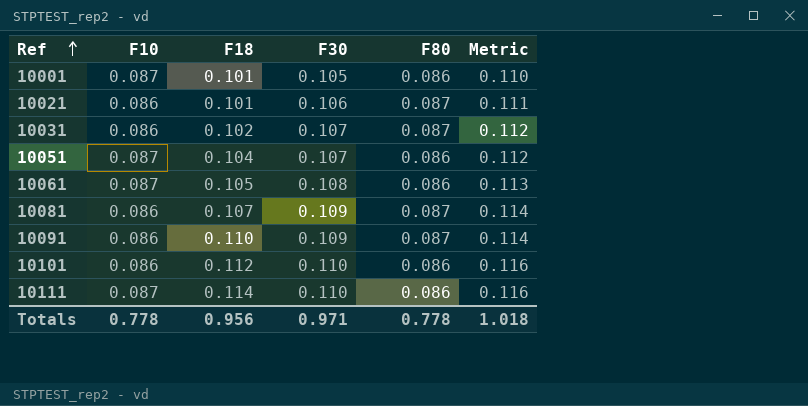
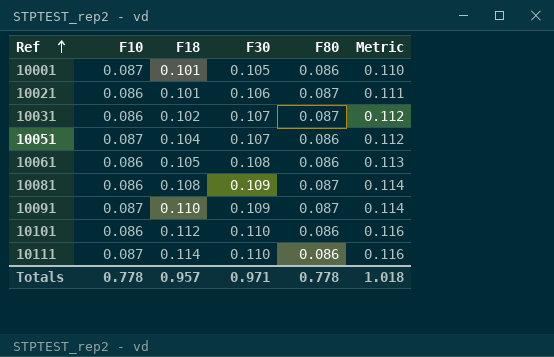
10061 | F10: 0.087 -> 0.086
10081 | F18: 0.107 -> 0.108
10091 | F10: 0.086 -> 0.087
Totals | F18: 0.956 -> 0.957

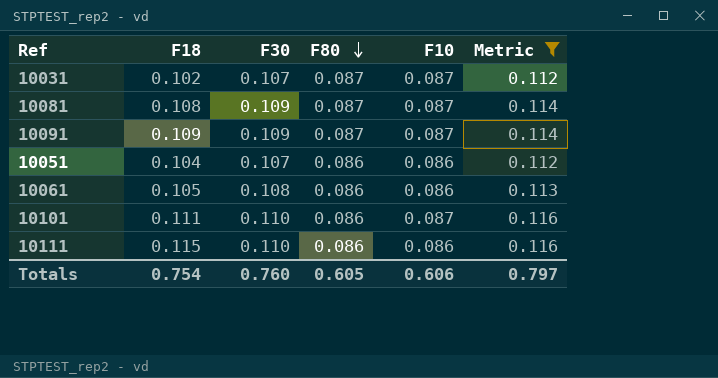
filter: none -> Metric >= 0.112
row order: Ref ascending -> F80 descending
column F10 | position: 2 -> 5
10031 | F10: 0.086 -> 0.087
10081 | F10: 0.086 -> 0.087
10091 | F18: 0.110 -> 0.109
10051 | F10: 0.087 -> 0.086
10101 | F18: 0.112 -> 0.111
10101 | F10: 0.086 -> 0.087
10111 | F18: 0.114 -> 0.115
10111 | F10: 0.087 -> 0.086
Totals | F18: 0.957 -> 0.754
Totals | F30: 0.971 -> 0.760
Totals | F80: 0.778 -> 0.605
Totals | F10: 0.778 -> 0.606
Totals | Metric: 1.018 -> 0.797

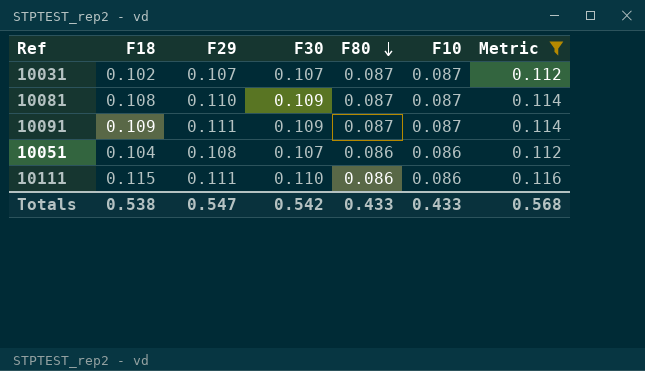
column F29 | position: none -> 3
row 10061: 0.105 | 0.108 | 0.086 | 0.086 | 0.113 -> none
row 10101: 0.111 | 0.110 | 0.086 | 0.087 | 0.116 -> none
Totals | F18: 0.754 -> 0.538
Totals | F30: 0.760 -> 0.542
Totals | F80: 0.605 -> 0.433
Totals | F10: 0.606 -> 0.433
Totals | Metric: 0.797 -> 0.568

